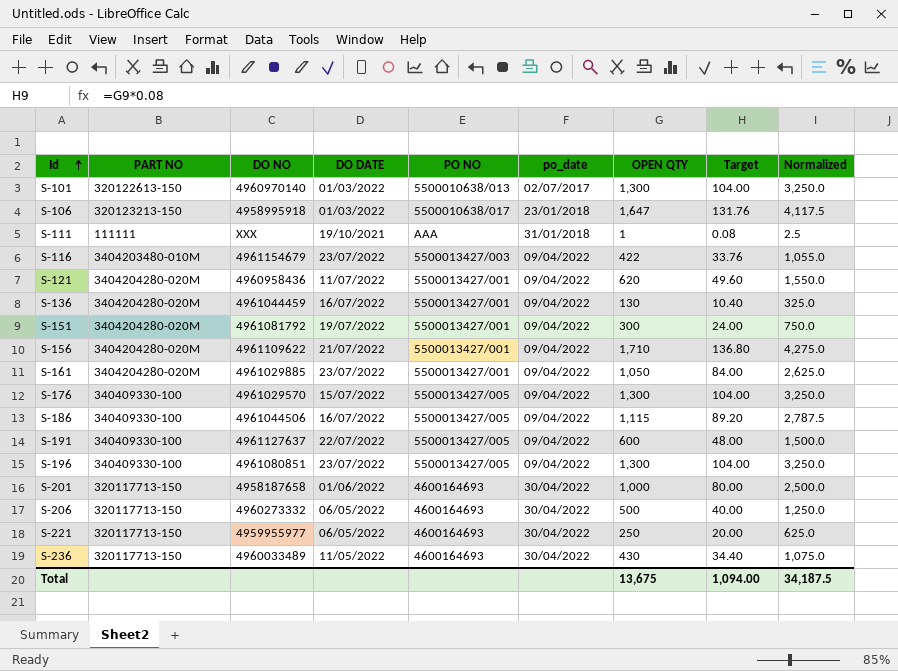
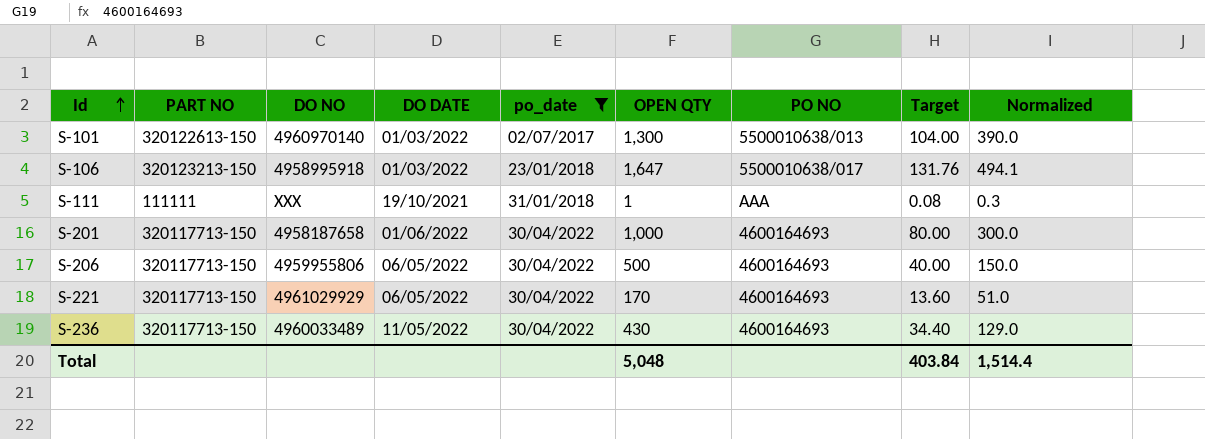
filter: none -> po_date != 09/04/2022
column PO NO | position: 5 -> 7
column Normalized | formula: [OPEN QTY] * 2.5 -> [OPEN QTY] * 0.3
S-206 | DO NO: 4960273332 -> 4959955806
S-221 | DO NO: 4959955977 -> 4961029929
S-221 | OPEN QTY: 250 -> 170
S-221 | Target: 20.00 -> 13.60
Total | OPEN QTY: 13,675 -> 5,048
Total | Target: 1,094.00 -> 403.84
Total | Normalized: 34,187.5 -> 1,514.4

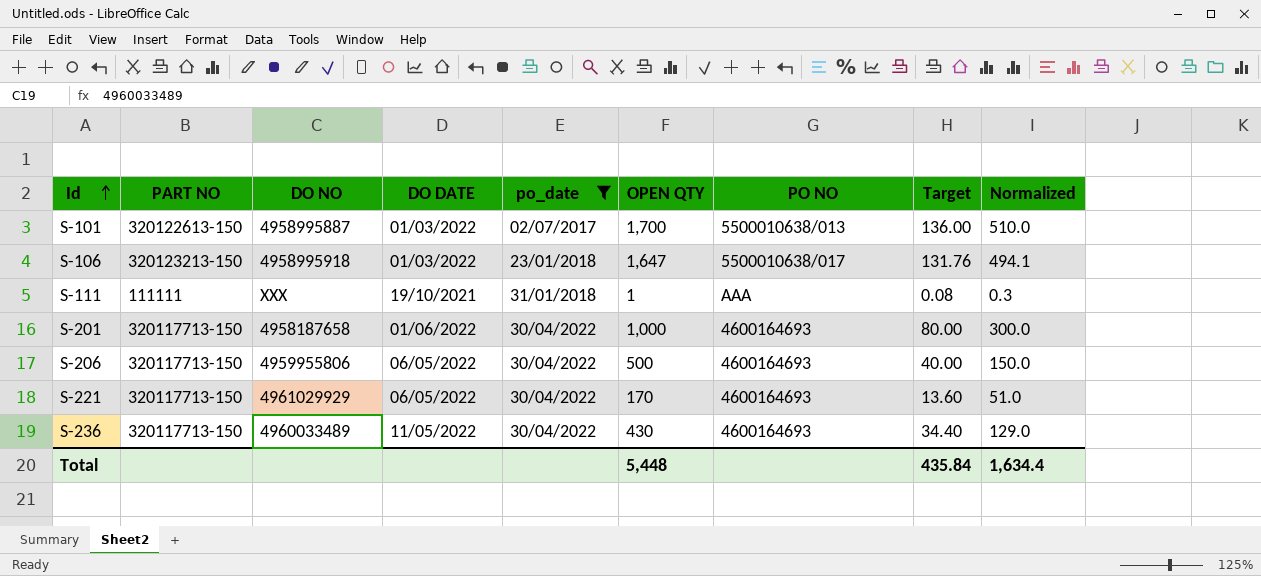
S-101 | DO NO: 4960970140 -> 4958995887
S-101 | OPEN QTY: 1,300 -> 1,700
S-101 | Target: 104.00 -> 136.00
S-101 | Normalized: 390.0 -> 510.0
Total | OPEN QTY: 5,048 -> 5,448
Total | Target: 403.84 -> 435.84
Total | Normalized: 1,514.4 -> 1,634.4

